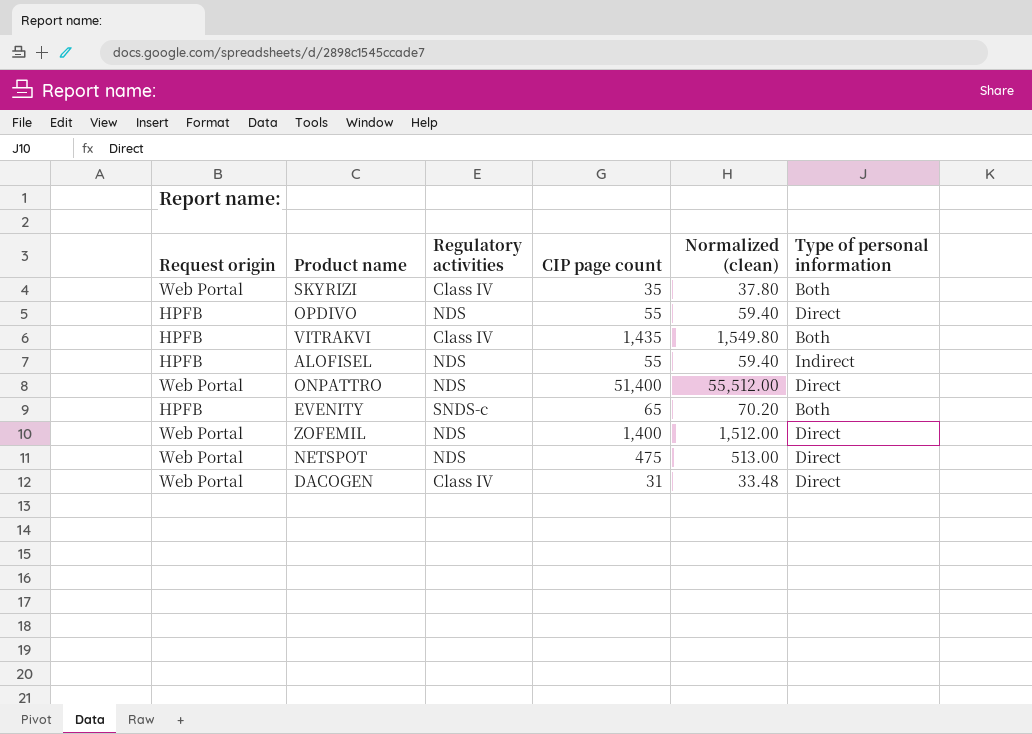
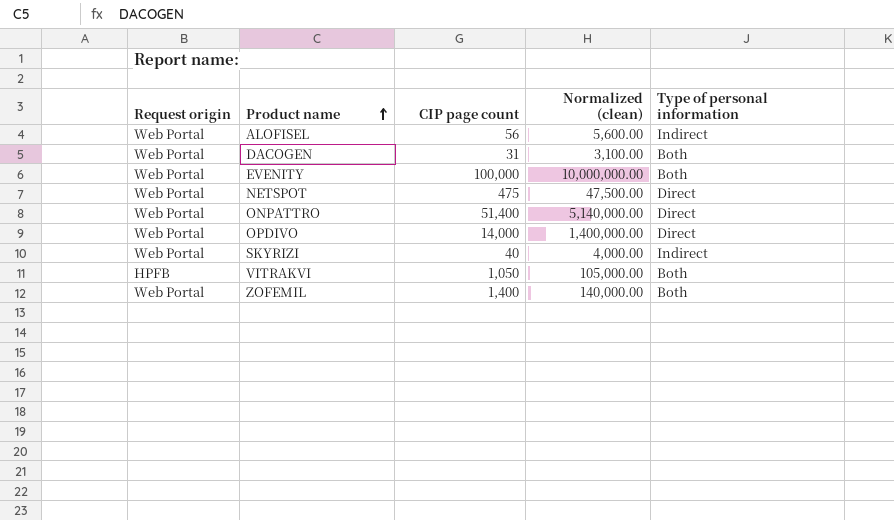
row order: none -> Product name ascending
column Regulatory activities | position: 3 -> none
column Normalized (clean) | formula: [CIP page count] * 1.08 -> [CIP page count] * 100
ALOFISEL | Request origin: HPFB -> Web Portal
ALOFISEL | CIP page count: 55 -> 56
DACOGEN | Type of personal information: Direct -> Both
EVENITY | Request origin: HPFB -> Web Portal
EVENITY | CIP page count: 65 -> 100,000
OPDIVO | Request origin: HPFB -> Web Portal
OPDIVO | CIP page count: 55 -> 14,000
SKYRIZI | CIP page count: 35 -> 40
SKYRIZI | Type of personal information: Both -> Indirect
VITRAKVI | CIP page count: 1,435 -> 1,050
ZOFEMIL | Type of personal information: Direct -> Both

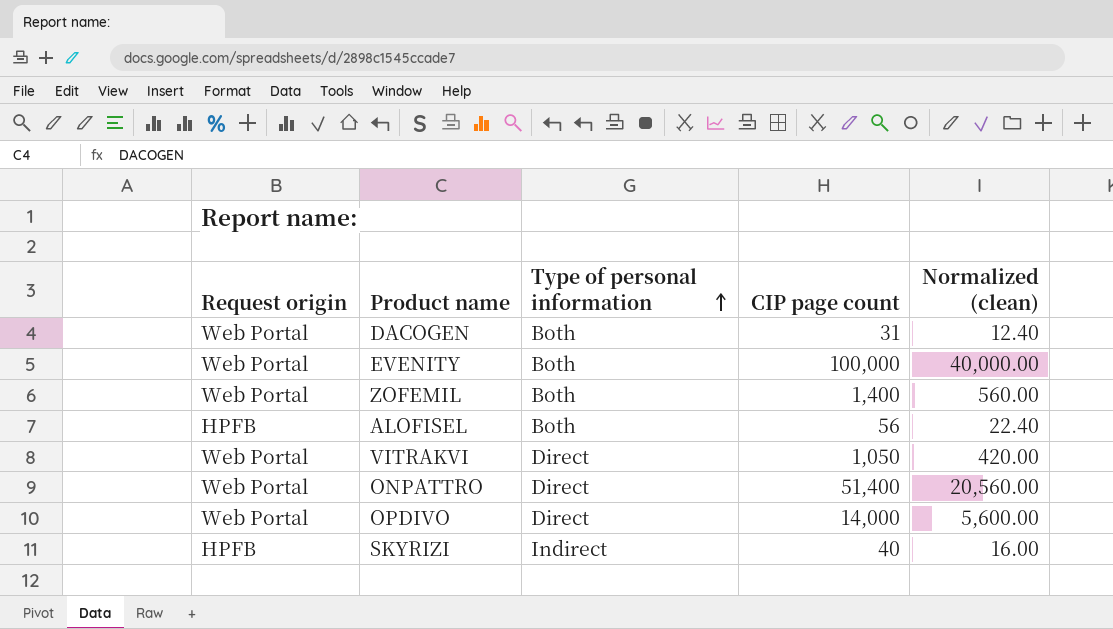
row order: Product name ascending -> Type of personal information ascending
column Type of personal information | position: 5 -> 3
column Normalized (clean) | formula: [CIP page count] * 100 -> [CIP page count] * 0.4
row NETSPOT: Web Portal | 475 | 47,500.00 | Direct -> none
ALOFISEL | Request origin: Web Portal -> HPFB
ALOFISEL | Type of personal information: Indirect -> Both
VITRAKVI | Request origin: HPFB -> Web Portal
VITRAKVI | Type of personal information: Both -> Direct
SKYRIZI | Request origin: Web Portal -> HPFB

